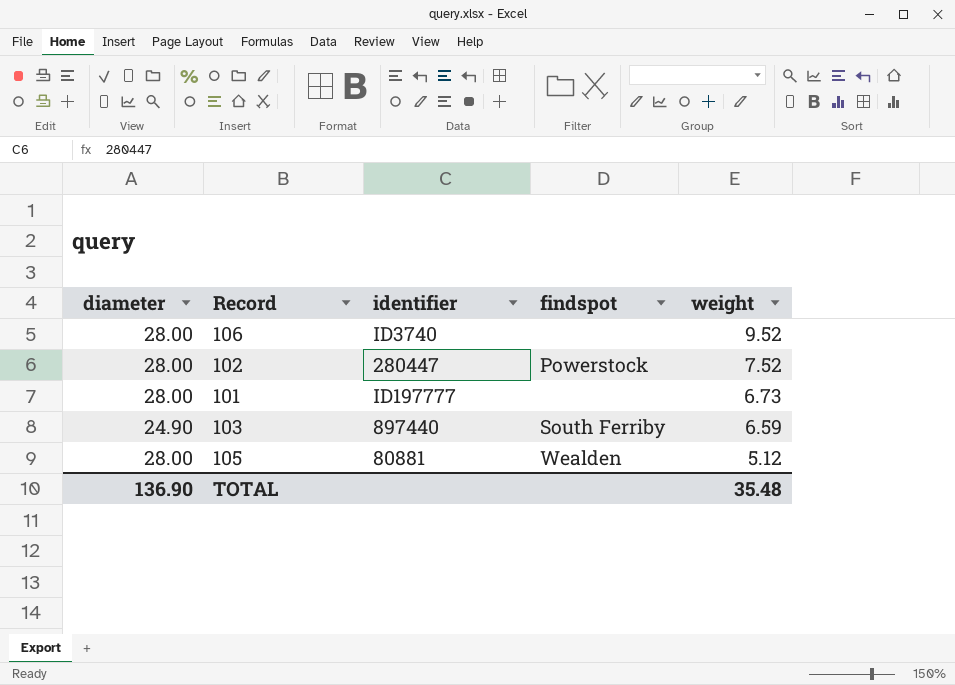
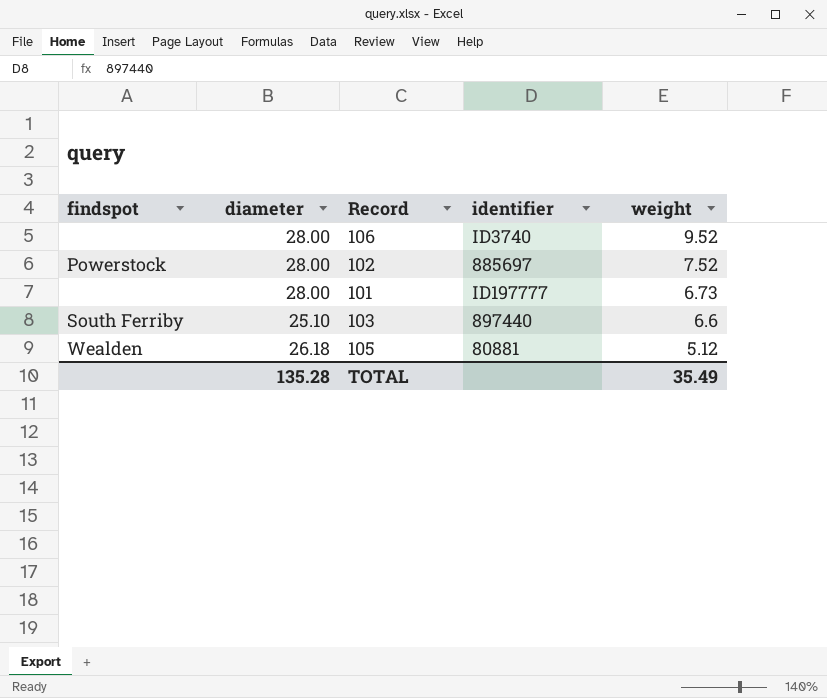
column findspot | position: 4 -> 1
102 | identifier: 280447 -> 885697
103 | diameter: 24.90 -> 25.10
103 | weight: 6.59 -> 6.6
105 | diameter: 28.00 -> 26.18
TOTAL | diameter: 136.90 -> 135.28
TOTAL | weight: 35.48 -> 35.49

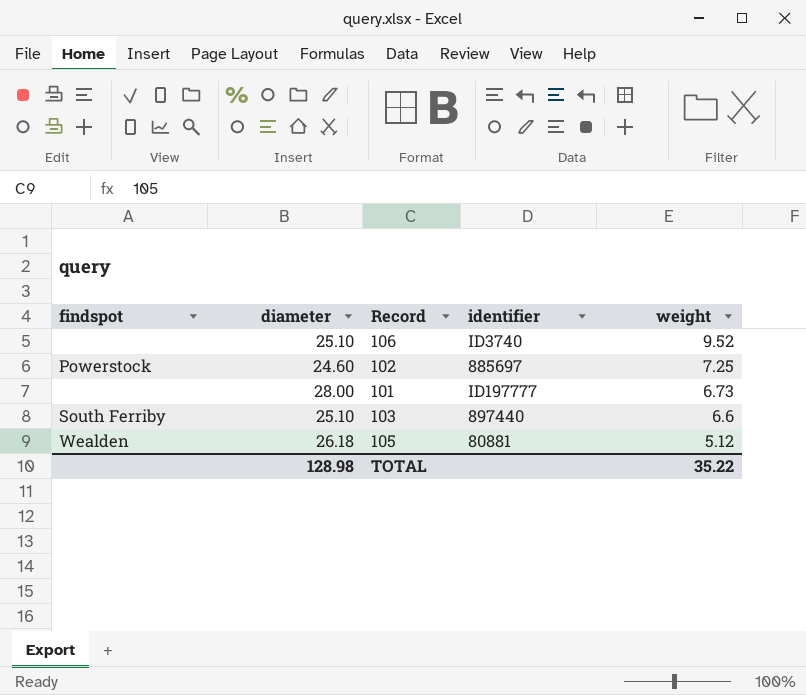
106 | diameter: 28.00 -> 25.10
102 | diameter: 28.00 -> 24.60
102 | weight: 7.52 -> 7.25
TOTAL | diameter: 135.28 -> 128.98
TOTAL | weight: 35.49 -> 35.22

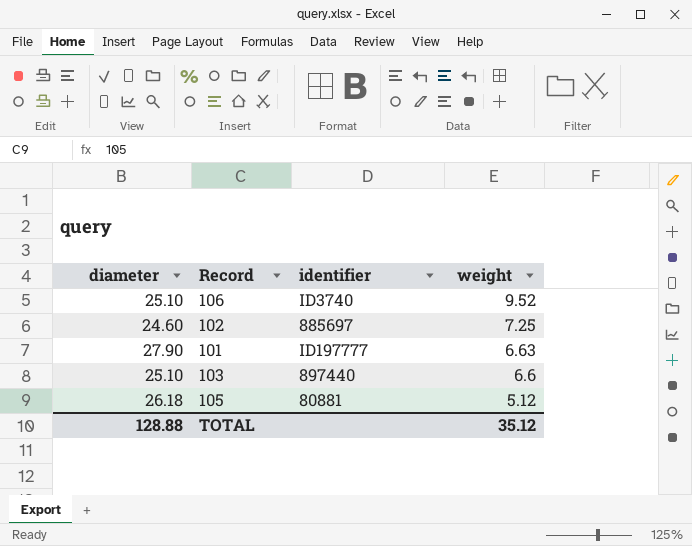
column findspot | position: 1 -> none
101 | diameter: 28.00 -> 27.90
101 | weight: 6.73 -> 6.63
TOTAL | diameter: 128.98 -> 128.88
TOTAL | weight: 35.22 -> 35.12

